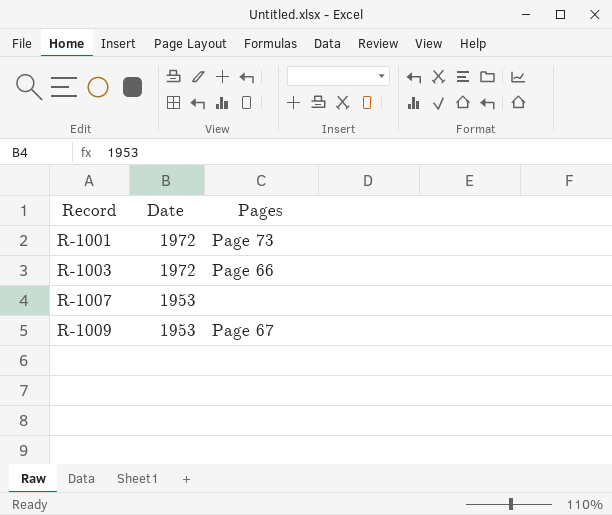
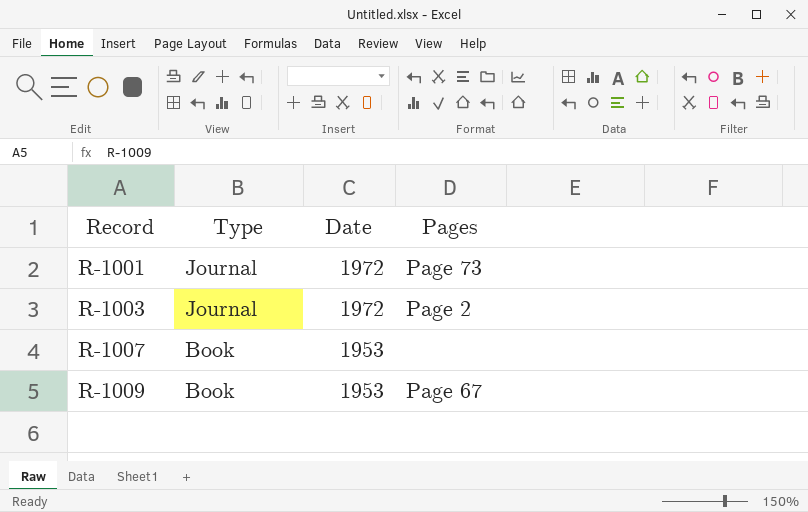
column Type | position: none -> 2
R-1003 | Pages: Page 66 -> Page 2

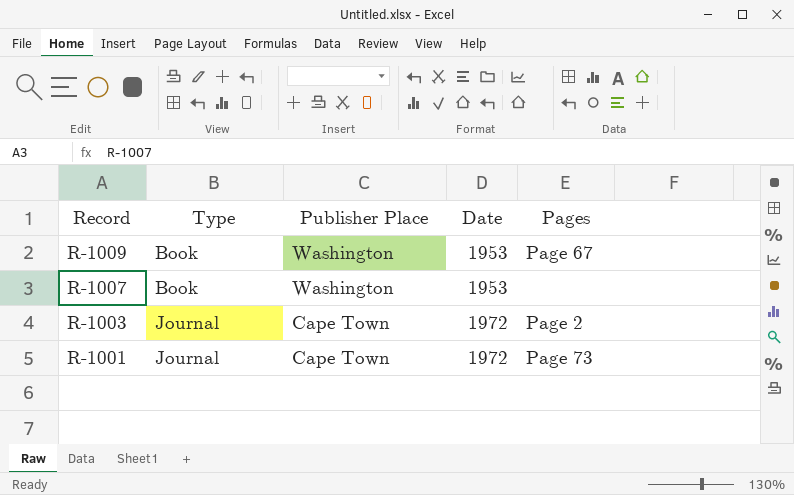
row order: Record ascending -> Record descending
column Publisher Place | position: none -> 3

